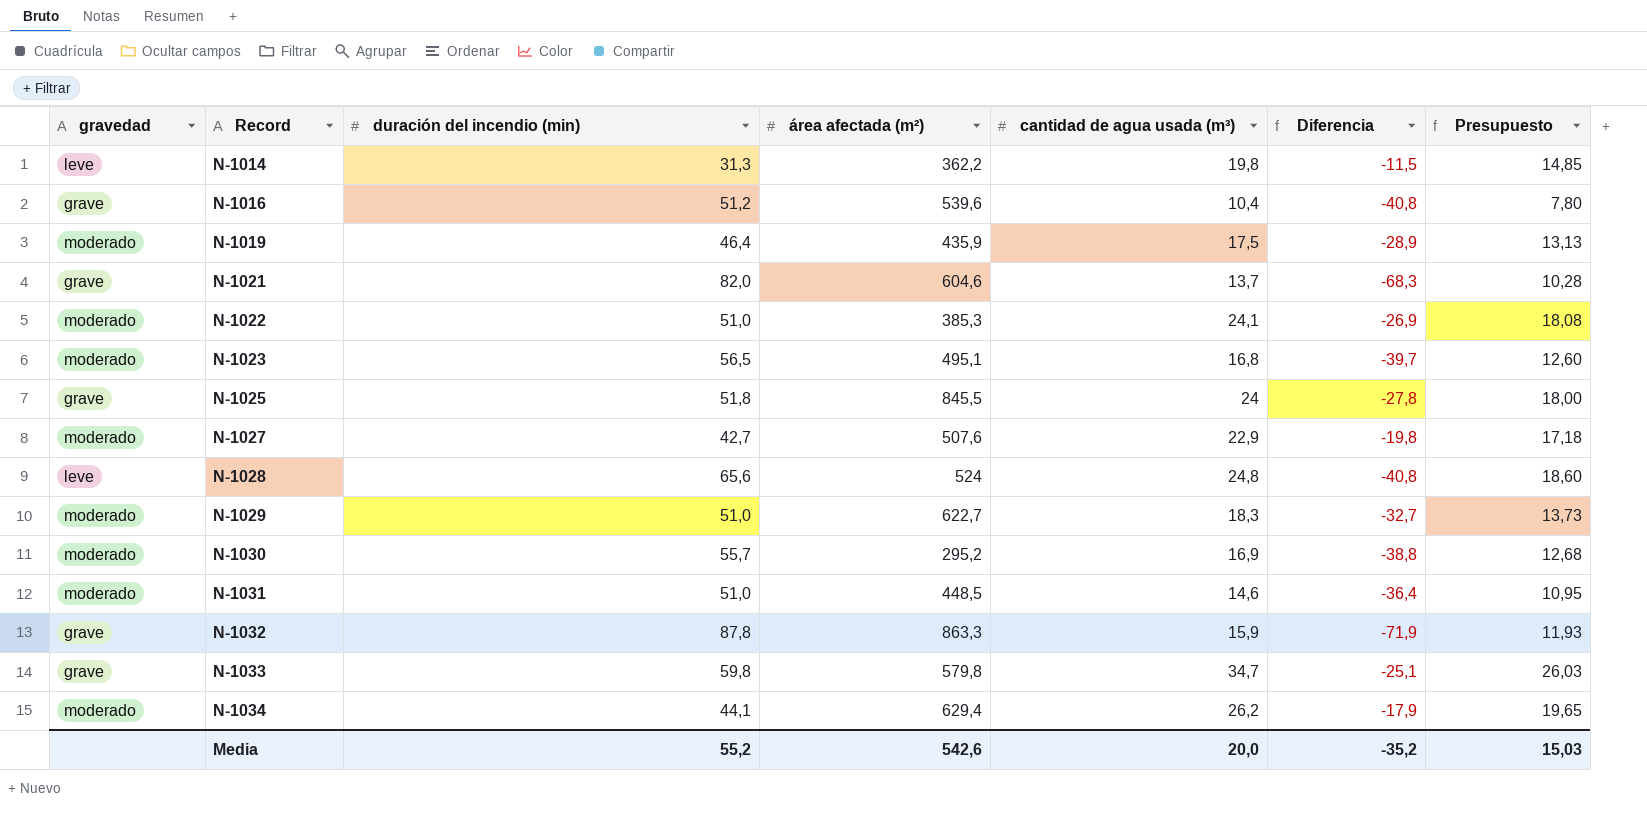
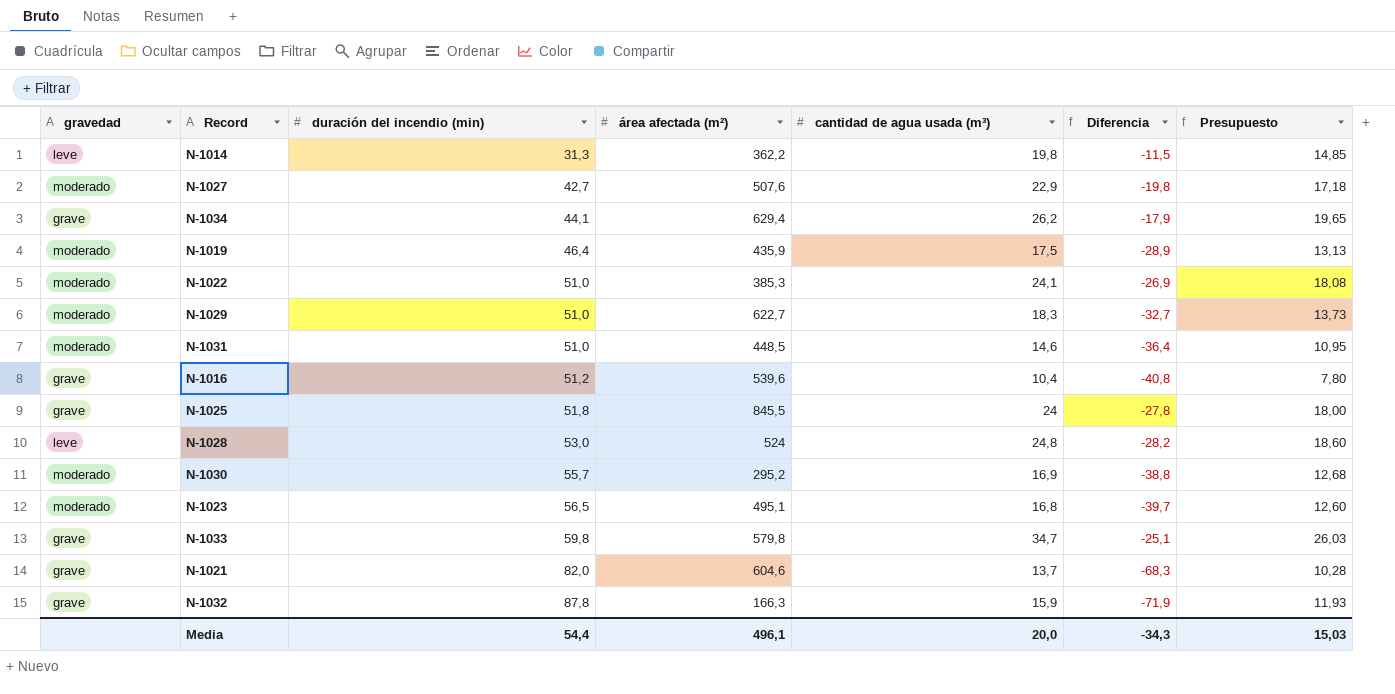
row order: Record ascending -> duración del incendio (min) ascending
N-1034 | gravedad: moderado -> grave
N-1028 | duración del incendio (min): 65,6 -> 53,0
N-1028 | Diferencia: -40,8 -> -28,2
N-1032 | área afectada (m²): 863,3 -> 166,3
Media | duración del incendio (min): 55,2 -> 54,4
Media | área afectada (m²): 542,6 -> 496,1
Media | Diferencia: -35,2 -> -34,3

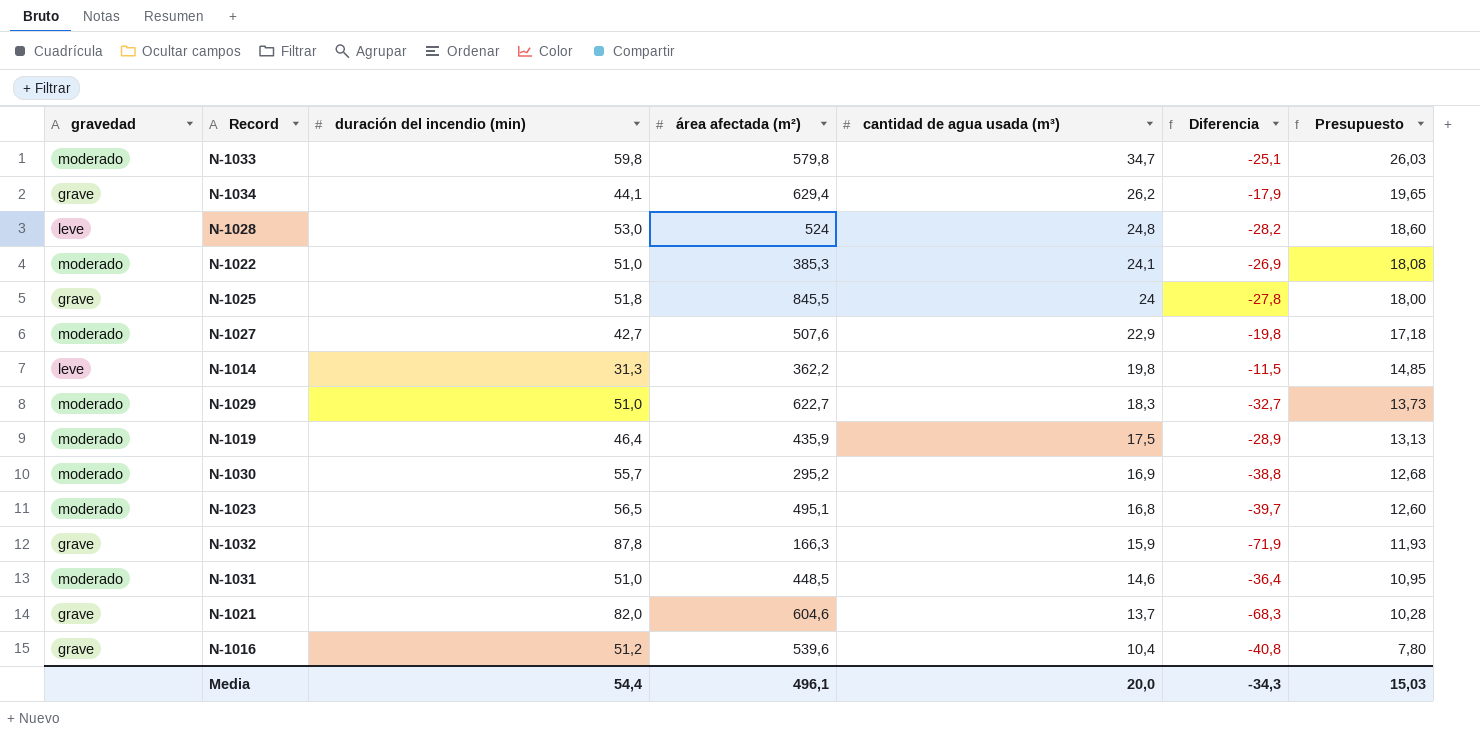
row order: duración del incendio (min) ascending -> cantidad de agua usada (m³) descending
N-1033 | gravedad: grave -> moderado

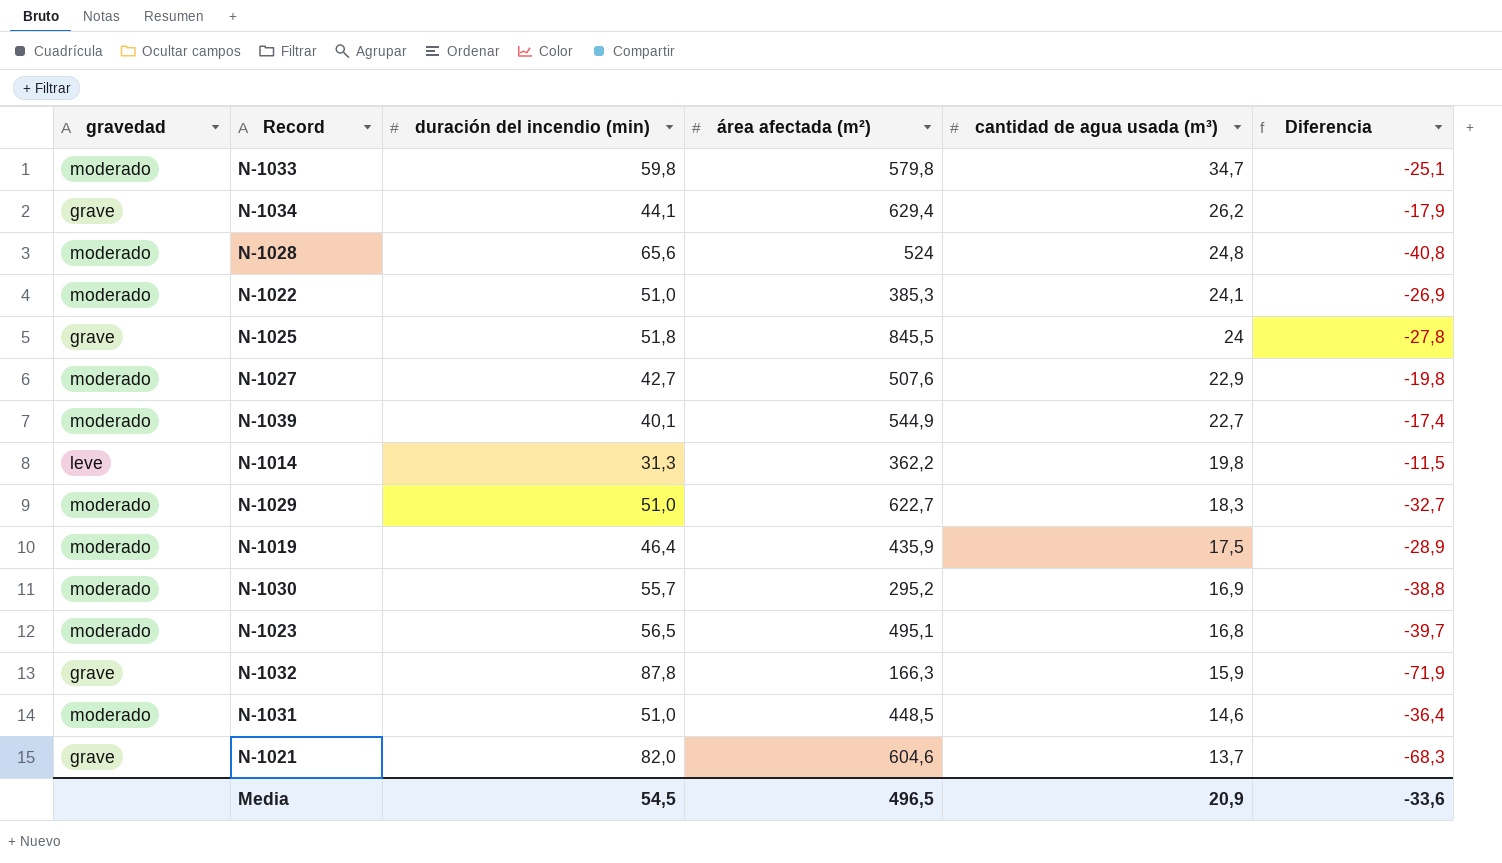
column Presupuesto | formula: [cantidad de agua usada (m³)] * 0,75 -> none
row N-1016: grave | 51,2 | 539,6 | 10,4 | -40,8 | 7,80 -> none
N-1028 | gravedad: leve -> moderado
N-1028 | duración del incendio (min): 53,0 -> 65,6
N-1028 | Diferencia: -28,2 -> -40,8
row N-1039: none -> moderado | 40,1 | 544,9 | 22,7 | -17,4
Media | duración del incendio (min): 54,4 -> 54,5
Media | área afectada (m²): 496,1 -> 496,5
Media | cantidad de agua usada (m³): 20,0 -> 20,9
Media | Diferencia: -34,3 -> -33,6

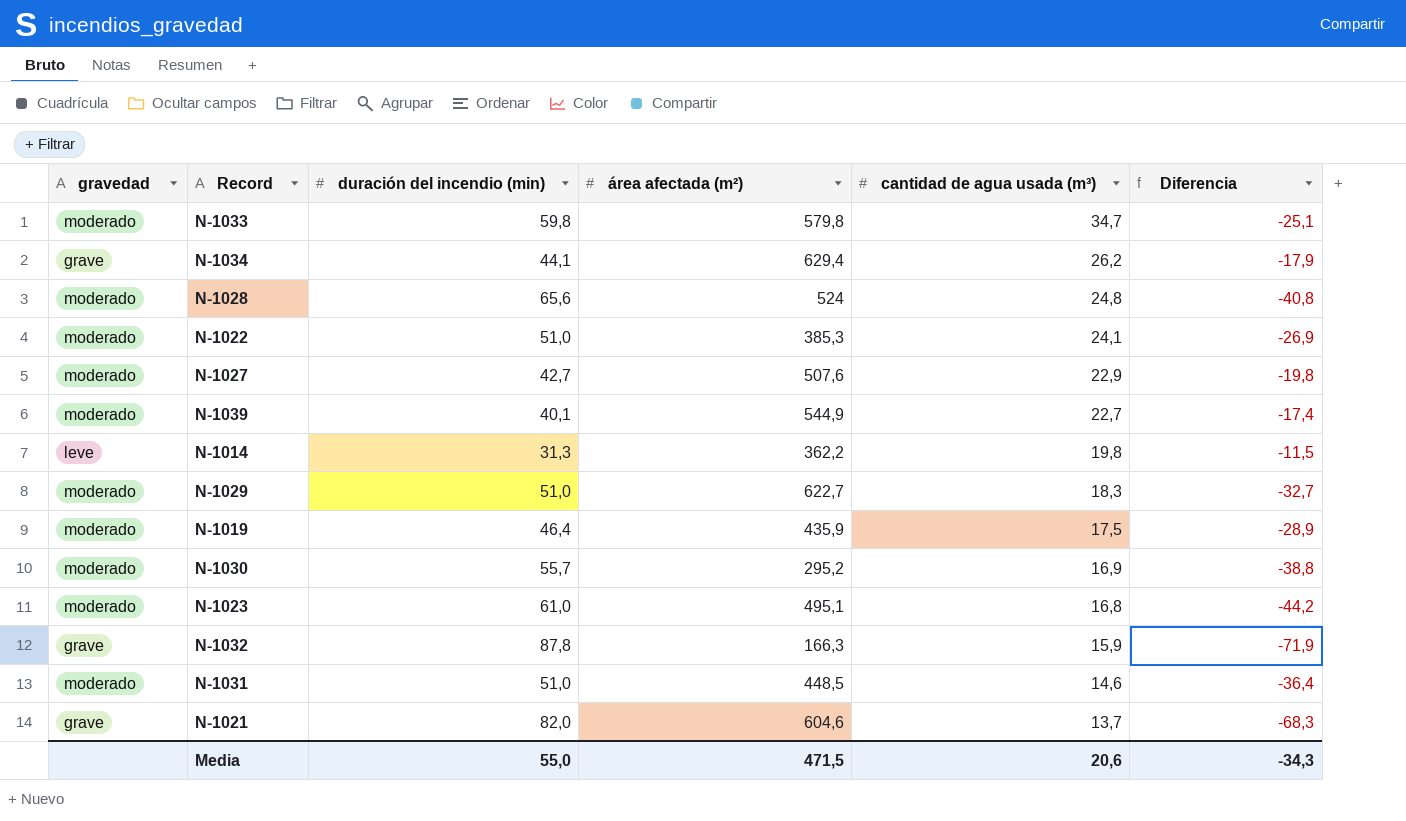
row N-1025: grave | 51,8 | 845,5 | 24 | -27,8 -> none
N-1023 | duración del incendio (min): 56,5 -> 61,0
N-1023 | Diferencia: -39,7 -> -44,2
Media | duración del incendio (min): 54,5 -> 55,0
Media | área afectada (m²): 496,5 -> 471,5
Media | cantidad de agua usada (m³): 20,9 -> 20,6
Media | Diferencia: -33,6 -> -34,3

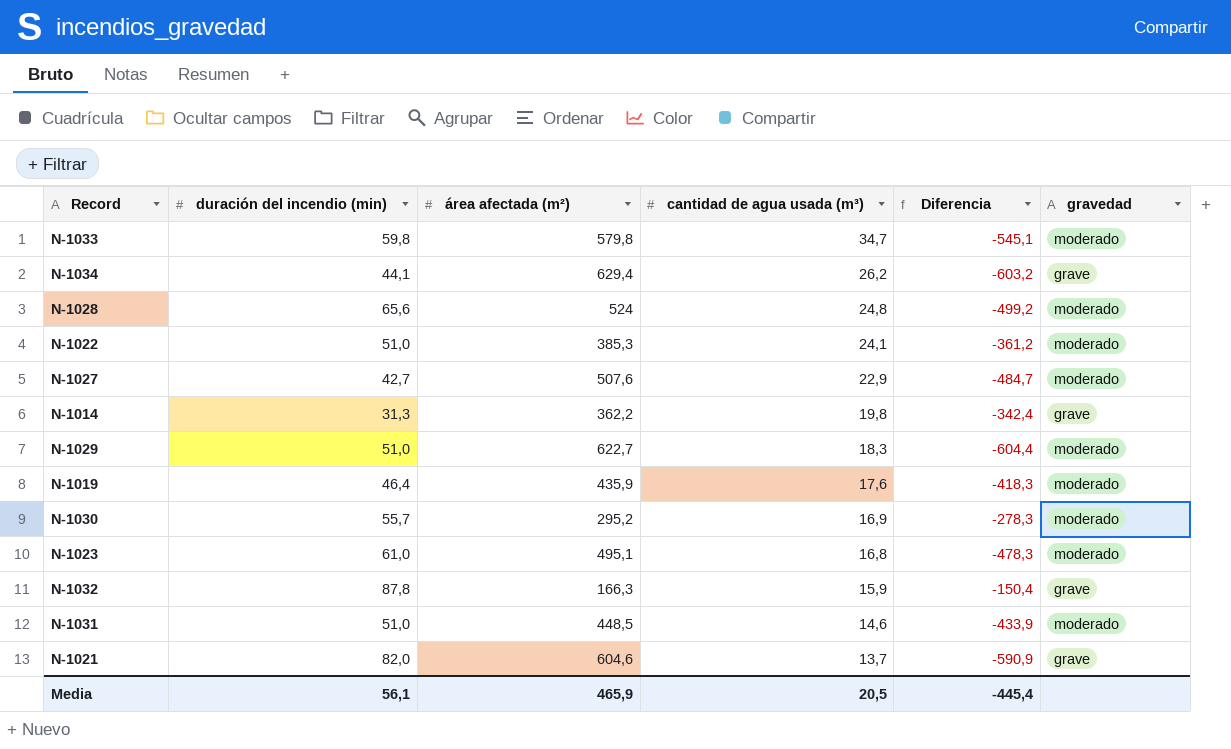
column Diferencia | formula: [cantidad de agua usada (m³)] - [duración del incendio (min)] -> [cantidad de agua usada (m³)] - [área afectada (m²)]
column gravedad | position: 1 -> 6
row N-1039: moderado | 40,1 | 544,9 | 22,7 | -17,4 -> none
N-1014 | gravedad: leve -> grave
N-1019 | cantidad de agua usada (m³): 17,5 -> 17,6
Media | duración del incendio (min): 55,0 -> 56,1
Media | área afectada (m²): 471,5 -> 465,9
Media | cantidad de agua usada (m³): 20,6 -> 20,5
Media | Diferencia: -34,3 -> -445,4

